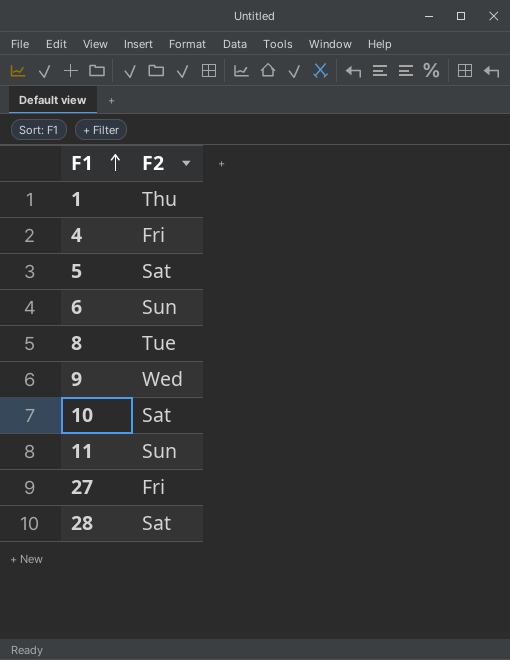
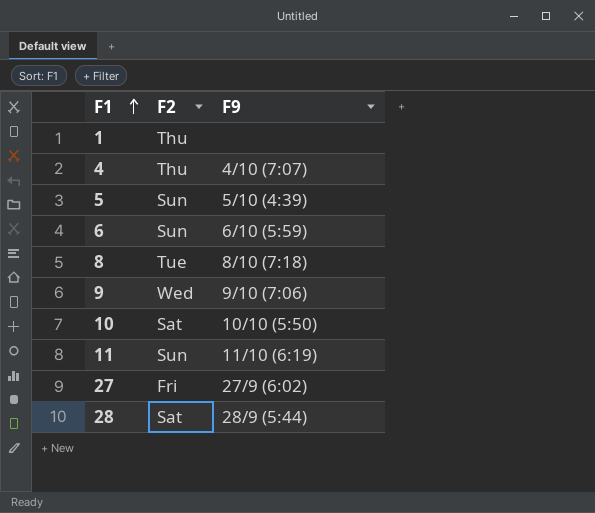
column F9 | position: none -> 3
4 | F2: Fri -> Thu
5 | F2: Sat -> Sun

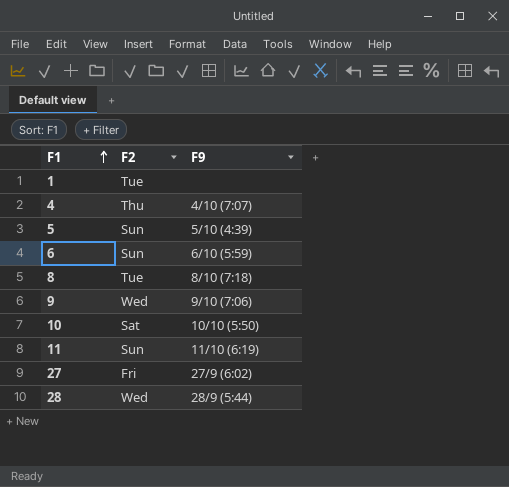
1 | F2: Thu -> Tue
28 | F2: Sat -> Wed

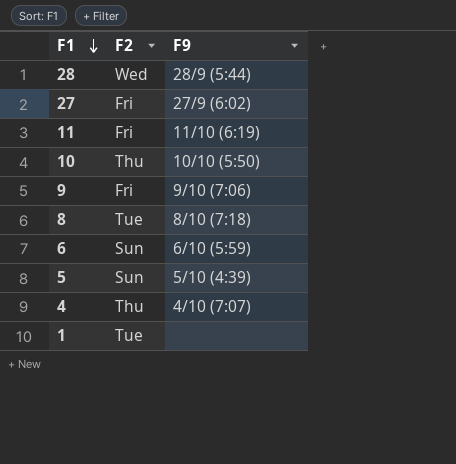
row order: F1 ascending -> F1 descending
11 | F2: Sun -> Fri
10 | F2: Sat -> Thu
9 | F2: Wed -> Fri

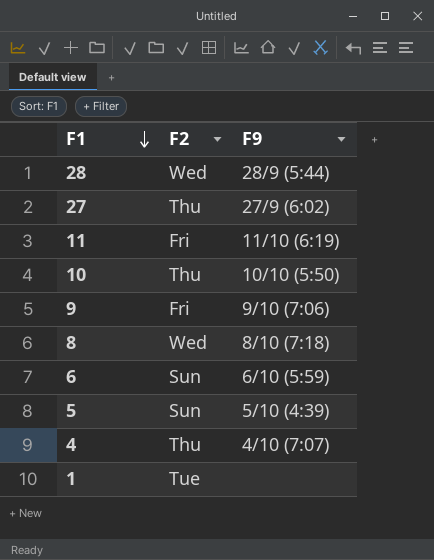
27 | F2: Fri -> Thu
8 | F2: Tue -> Wed

